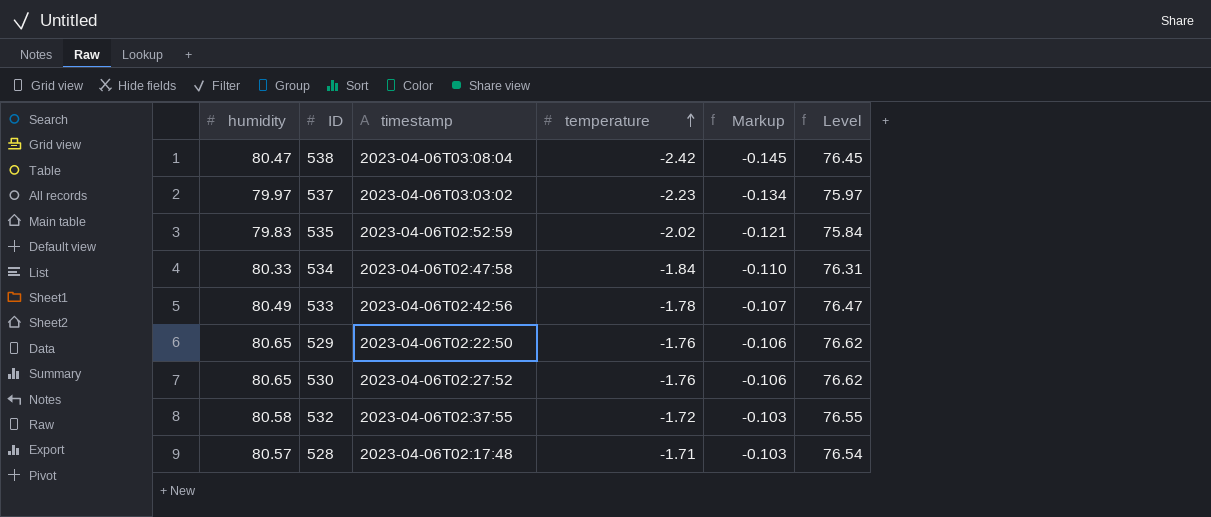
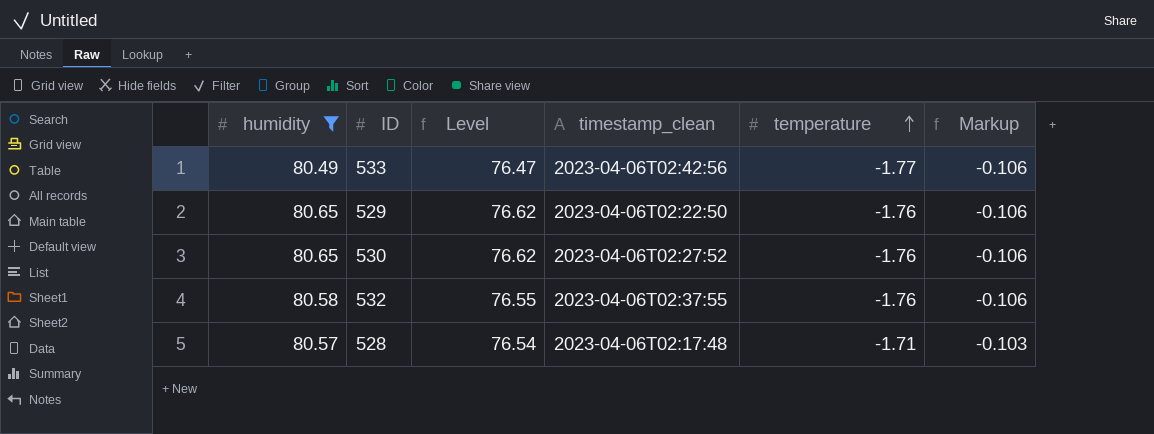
filter: none -> humidity >= 80.49
column Level | position: 6 -> 3
column name: timestamp -> timestamp_clean
533 | temperature: -1.78 -> -1.77
533 | Markup: -0.107 -> -0.106
532 | temperature: -1.72 -> -1.76
532 | Markup: -0.103 -> -0.106

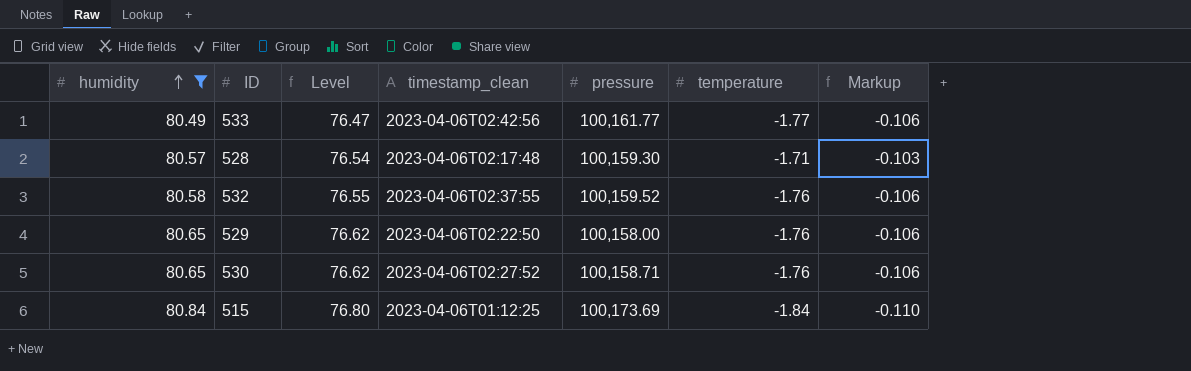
row order: temperature ascending -> humidity ascending
column pressure | position: none -> 5
row 515: none -> 80.84 | 76.80 | 2023-04-06T01:12:25 | 100,173.69 | -1.84 | -0.110

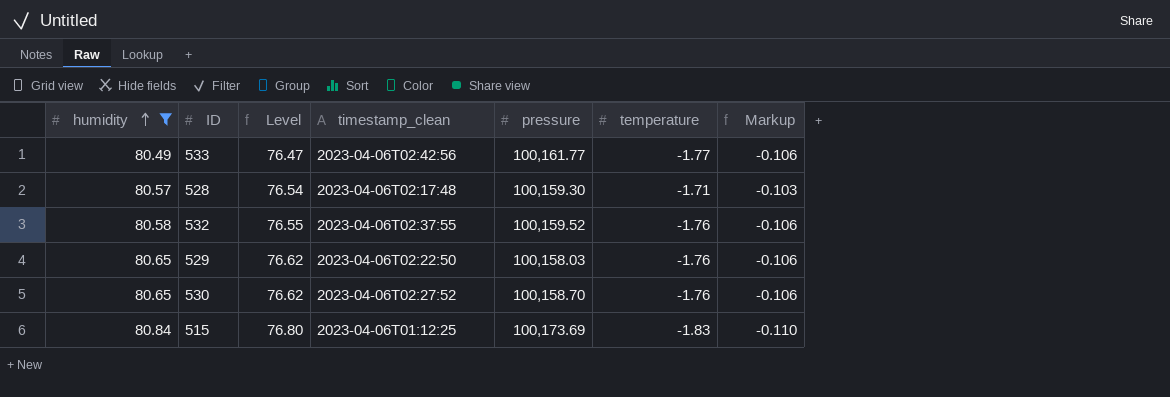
529 | pressure: 100,158.00 -> 100,158.03
530 | pressure: 100,158.71 -> 100,158.70
515 | temperature: -1.84 -> -1.83

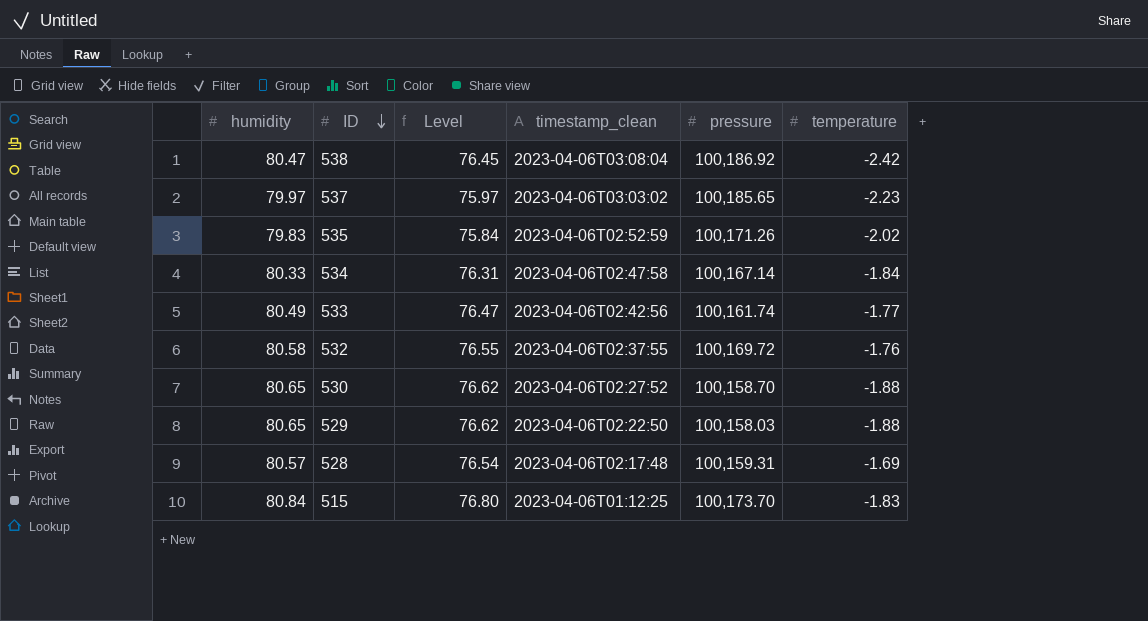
filter: humidity >= 80.49 -> none
row order: humidity ascending -> ID descending
column Markup | formula: [temperature] * 0.06 -> none
533 | pressure: 100,161.77 -> 100,161.74
532 | pressure: 100,159.52 -> 100,169.72
530 | temperature: -1.76 -> -1.88
529 | temperature: -1.76 -> -1.88
528 | pressure: 100,159.30 -> 100,159.31
528 | temperature: -1.71 -> -1.69
515 | pressure: 100,173.69 -> 100,173.70

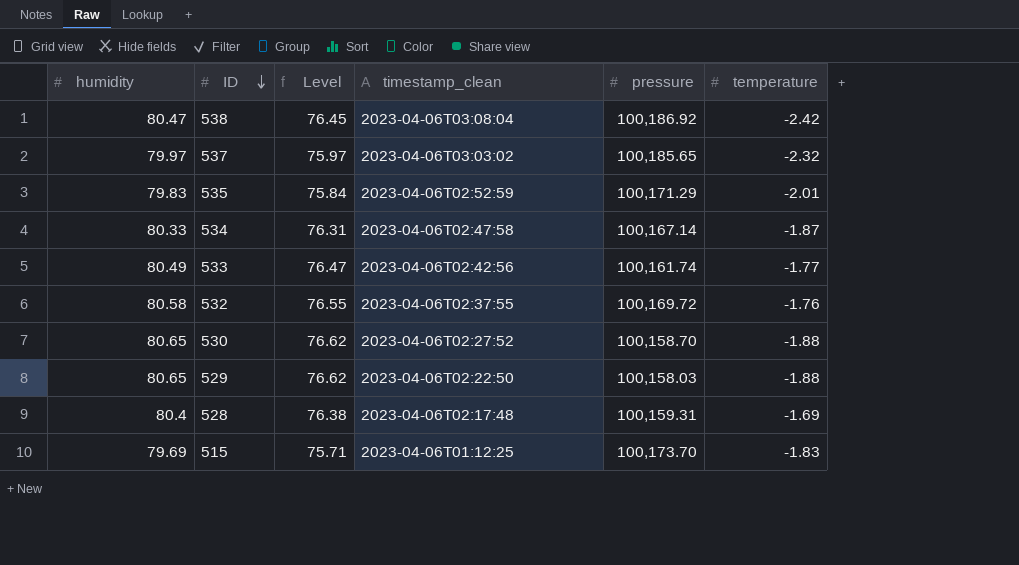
537 | temperature: -2.23 -> -2.32
535 | pressure: 100,171.26 -> 100,171.29
535 | temperature: -2.02 -> -2.01
534 | temperature: -1.84 -> -1.87
528 | humidity: 80.57 -> 80.4
528 | Level: 76.54 -> 76.38
515 | humidity: 80.84 -> 79.69
515 | Level: 76.80 -> 75.71

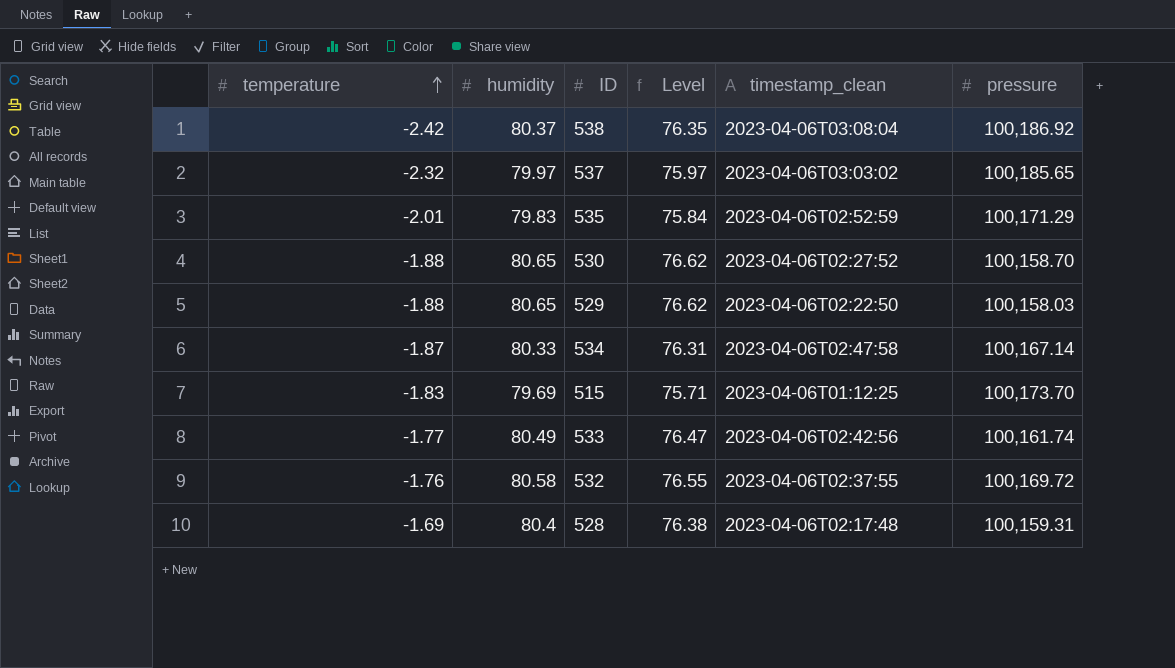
row order: ID descending -> temperature ascending
column temperature | position: 6 -> 1
538 | humidity: 80.47 -> 80.37
538 | Level: 76.45 -> 76.35

